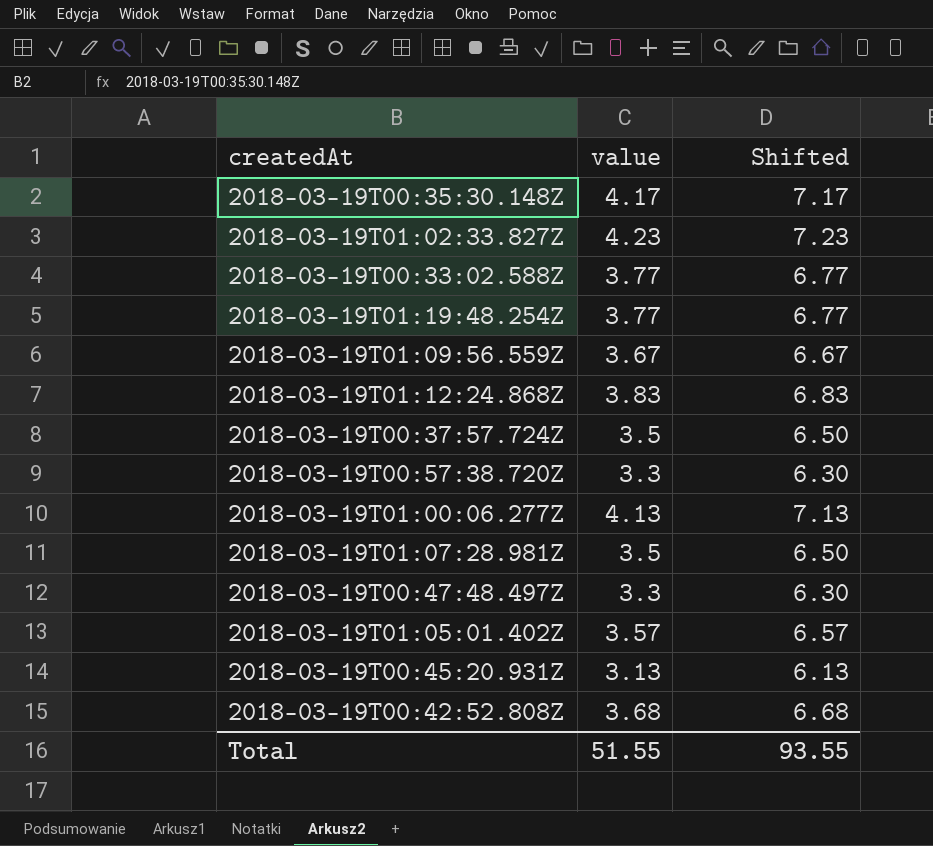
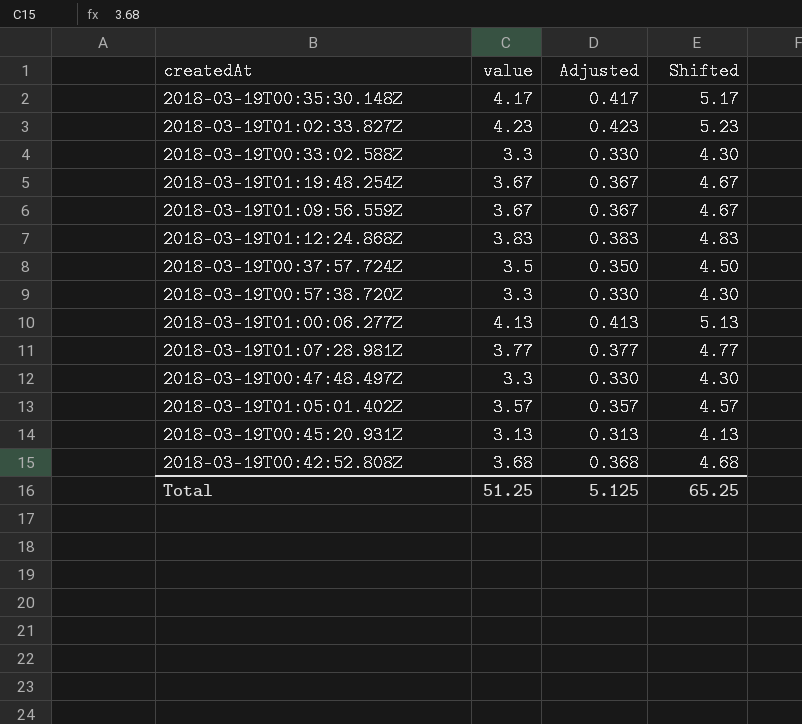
column Adjusted | formula: none -> [value] * 0.1
column Shifted | formula: [value] + 3 -> [value] + 1
2018-03-19T00:33:02.588Z | value: 3.77 -> 3.3
2018-03-19T01:19:48.254Z | value: 3.77 -> 3.67
2018-03-19T01:07:28.981Z | value: 3.5 -> 3.77
Total | value: 51.55 -> 51.25
Total | Shifted: 93.55 -> 65.25

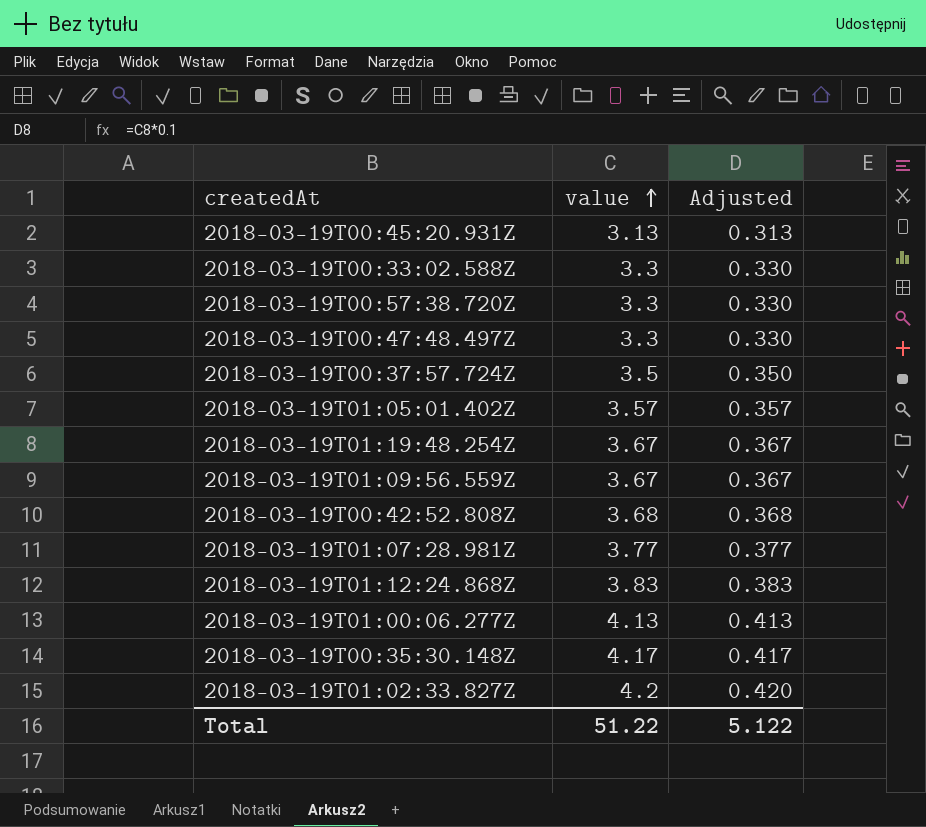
row order: none -> value ascending
column Shifted | formula: [value] + 1 -> none
2018-03-19T01:02:33.827Z | value: 4.23 -> 4.2
2018-03-19T01:02:33.827Z | Adjusted: 0.423 -> 0.420
Total | value: 51.25 -> 51.22
Total | Adjusted: 5.125 -> 5.122

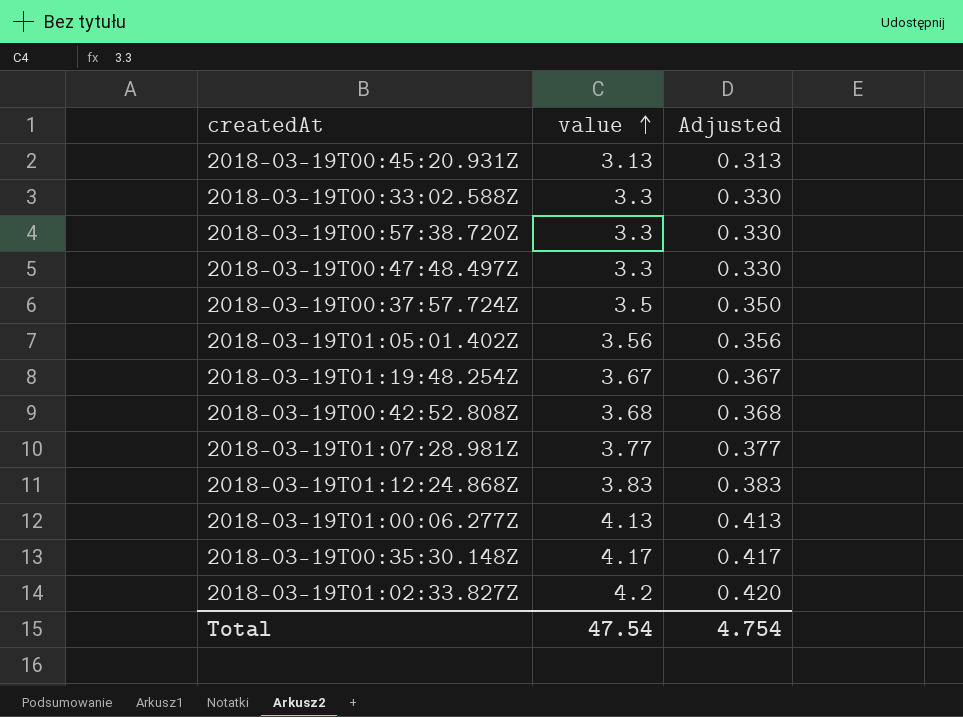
row 2018-03-19T01:09:56.559Z: 3.67 | 0.367 -> none
2018-03-19T01:05:01.402Z | value: 3.57 -> 3.56
2018-03-19T01:05:01.402Z | Adjusted: 0.357 -> 0.356
Total | value: 51.22 -> 47.54
Total | Adjusted: 5.122 -> 4.754

